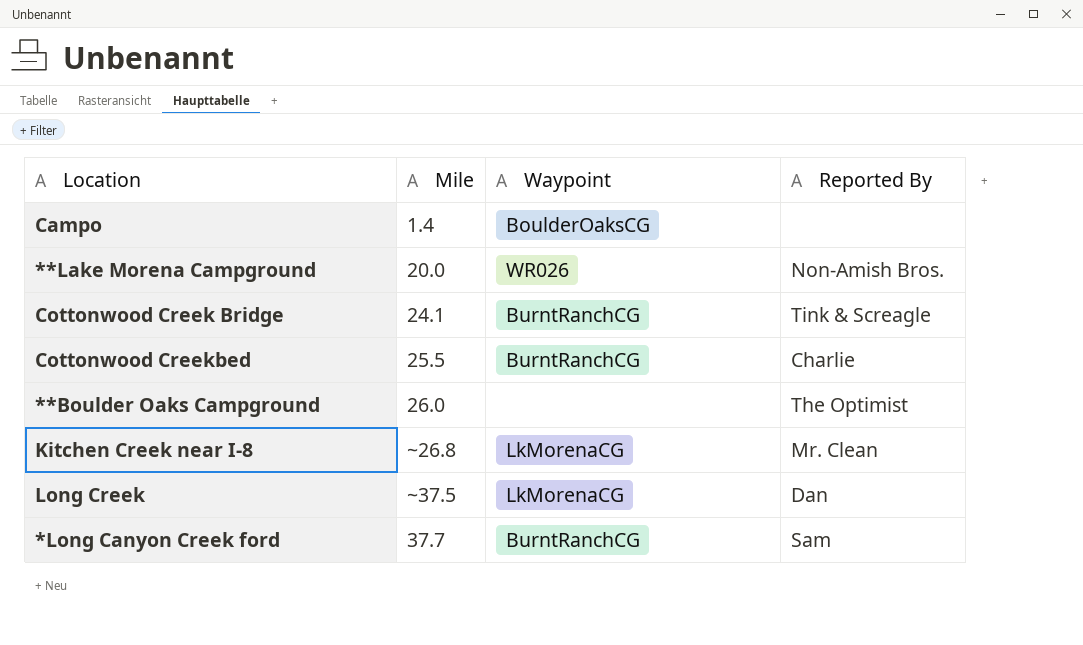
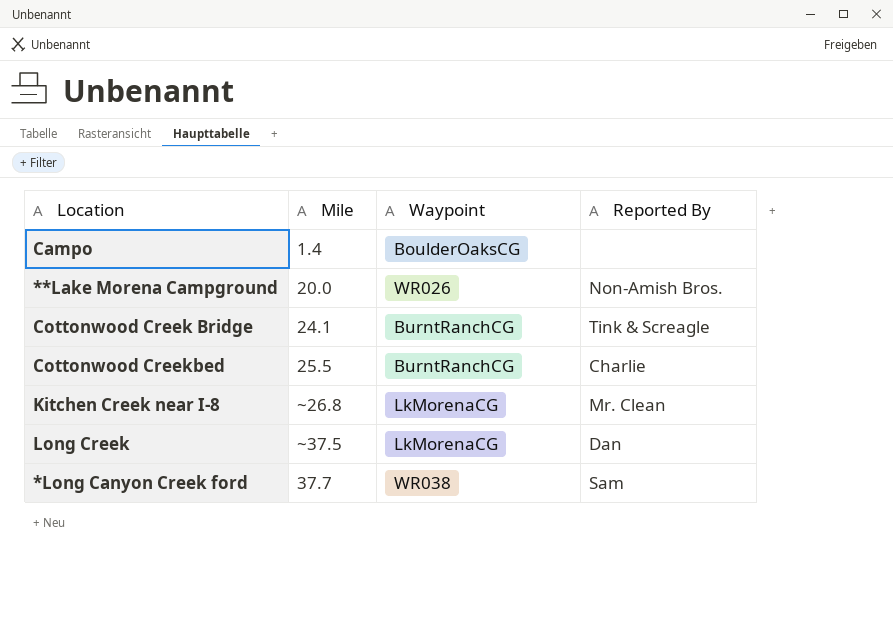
row **Boulder Oaks Campground: 26.0 | none | The Optimist -> none
*Long Canyon Creek ford | Waypoint: BurntRanchCG -> WR038

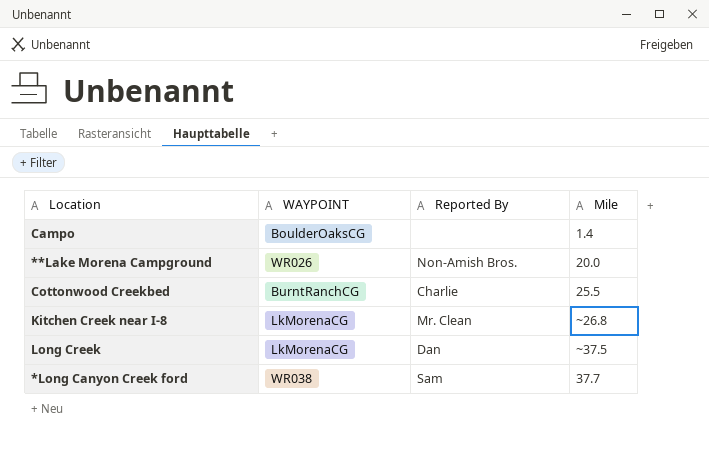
column name: Waypoint -> WAYPOINT
column Mile | position: 2 -> 4
row Cottonwood Creek Bridge: 24.1 | BurntRanchCG | Tink & Screagle -> none

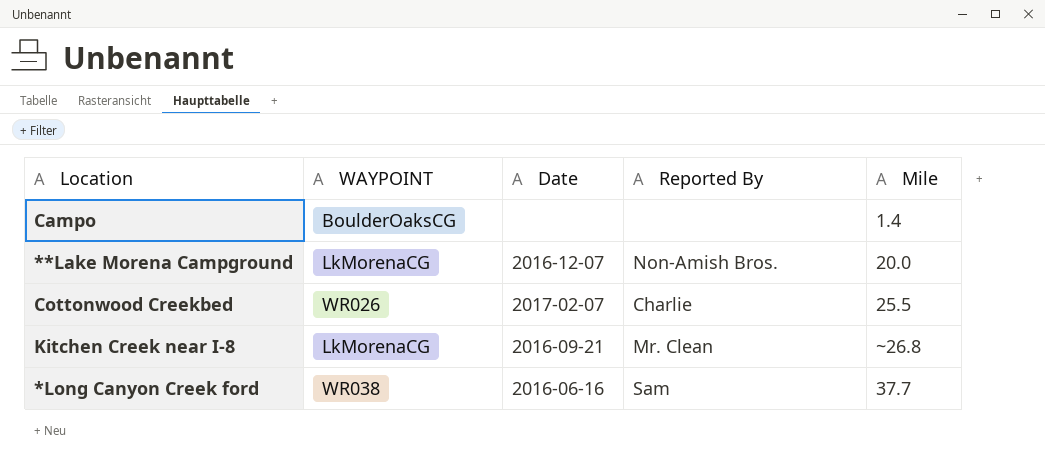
column Date | position: none -> 3
row Long Creek: LkMorenaCG | Dan | ~37.5 -> none
**Lake Morena Campground | WAYPOINT: WR026 -> LkMorenaCG
Cottonwood Creekbed | WAYPOINT: BurntRanchCG -> WR026

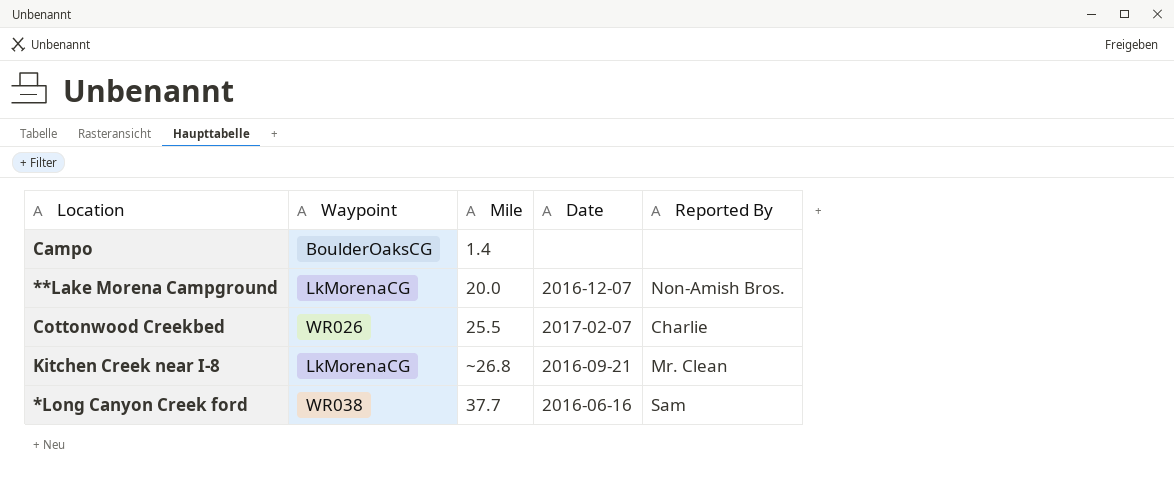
column name: WAYPOINT -> Waypoint
column Mile | position: 5 -> 3

